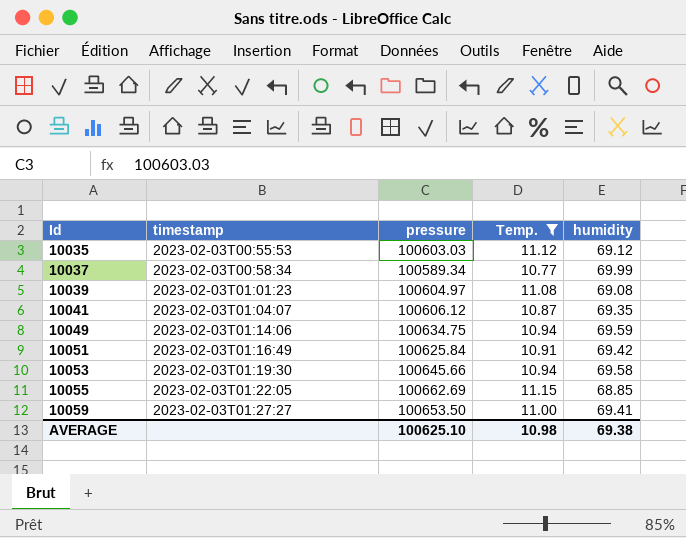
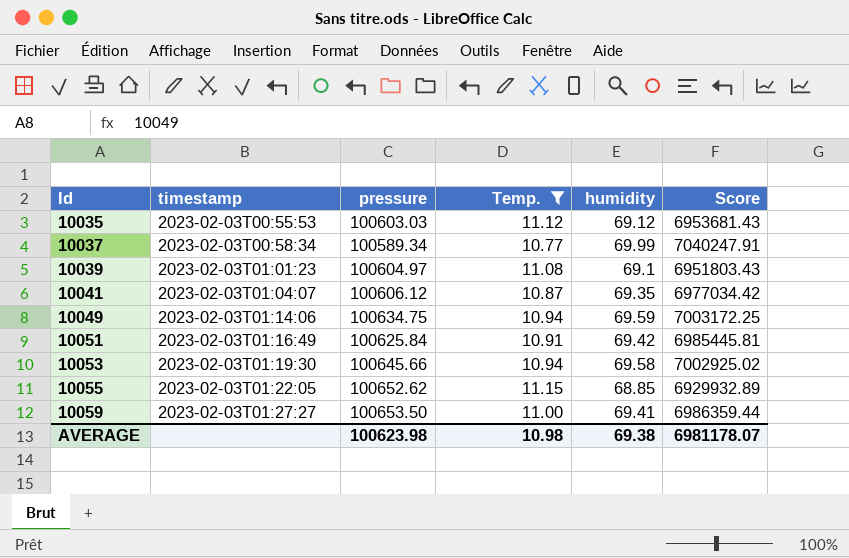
column Score | formula: none -> [pressure] * [humidity]
10039 | humidity: 69.08 -> 69.1
10055 | pressure: 100662.69 -> 100652.62
AVERAGE | pressure: 100625.10 -> 100623.98

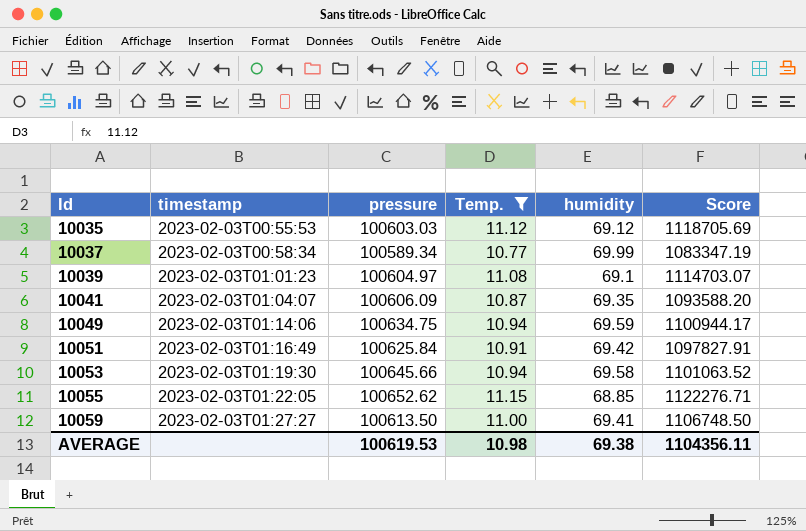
column Score | formula: [pressure] * [humidity] -> [pressure] * [Temp.]
10041 | pressure: 100606.12 -> 100606.09
10059 | pressure: 100653.50 -> 100613.50
AVERAGE | pressure: 100623.98 -> 100619.53
AVERAGE | Score: 6981178.07 -> 1104356.11

